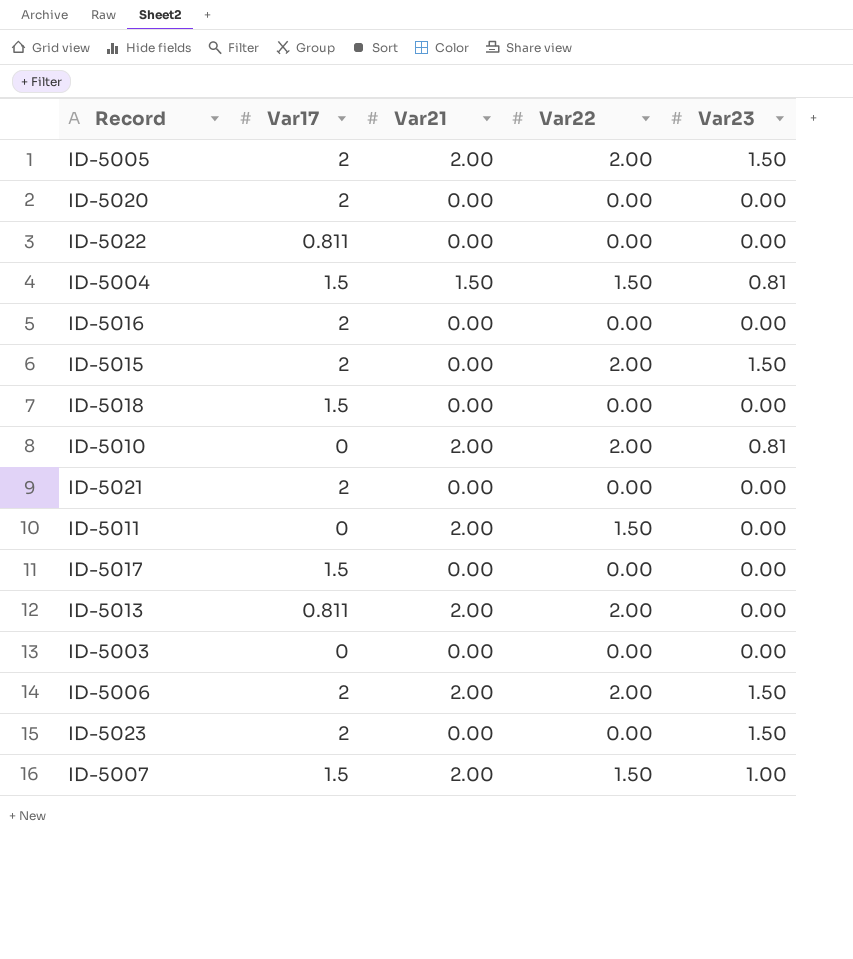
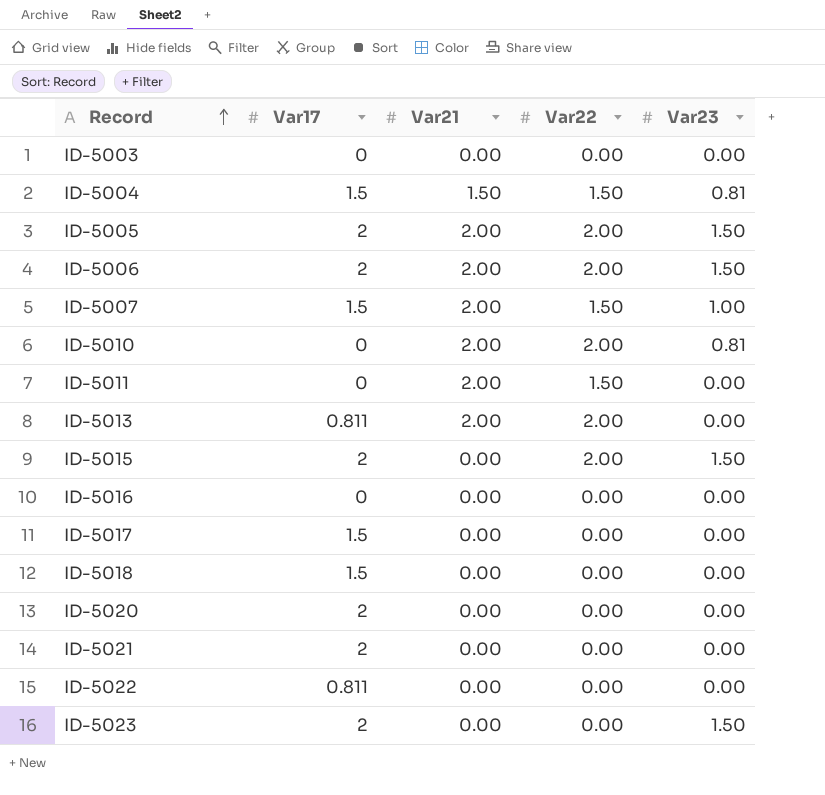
row order: none -> Record ascending
ID-5016 | Var17: 2 -> 0

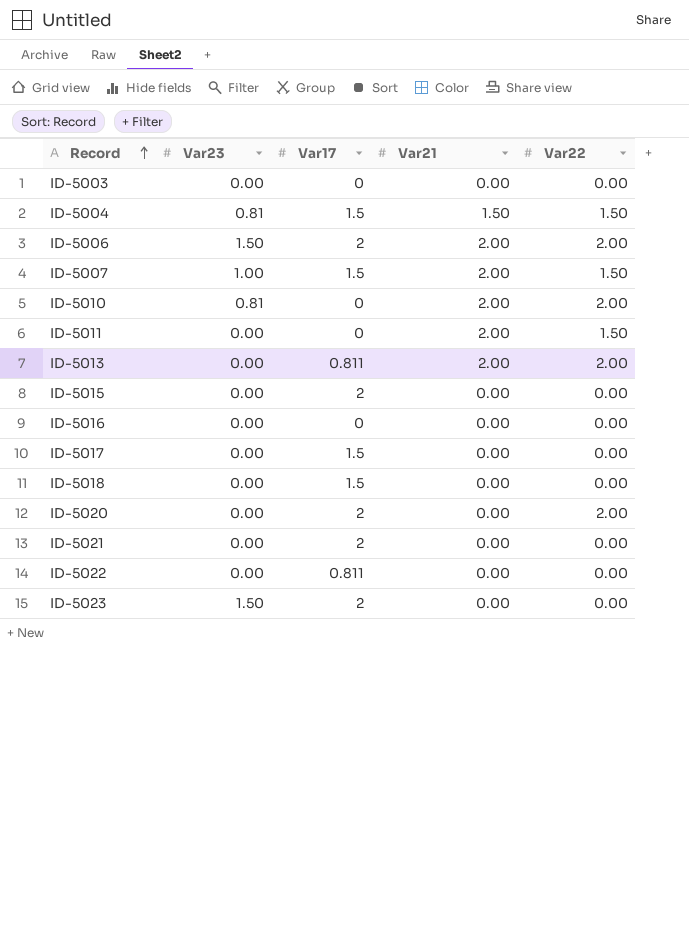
column Var23 | position: 5 -> 2
row ID-5005: 2 | 2.00 | 2.00 | 1.50 -> none
ID-5015 | Var23: 1.50 -> 0.00
ID-5015 | Var22: 2.00 -> 0.00
ID-5020 | Var22: 0.00 -> 2.00

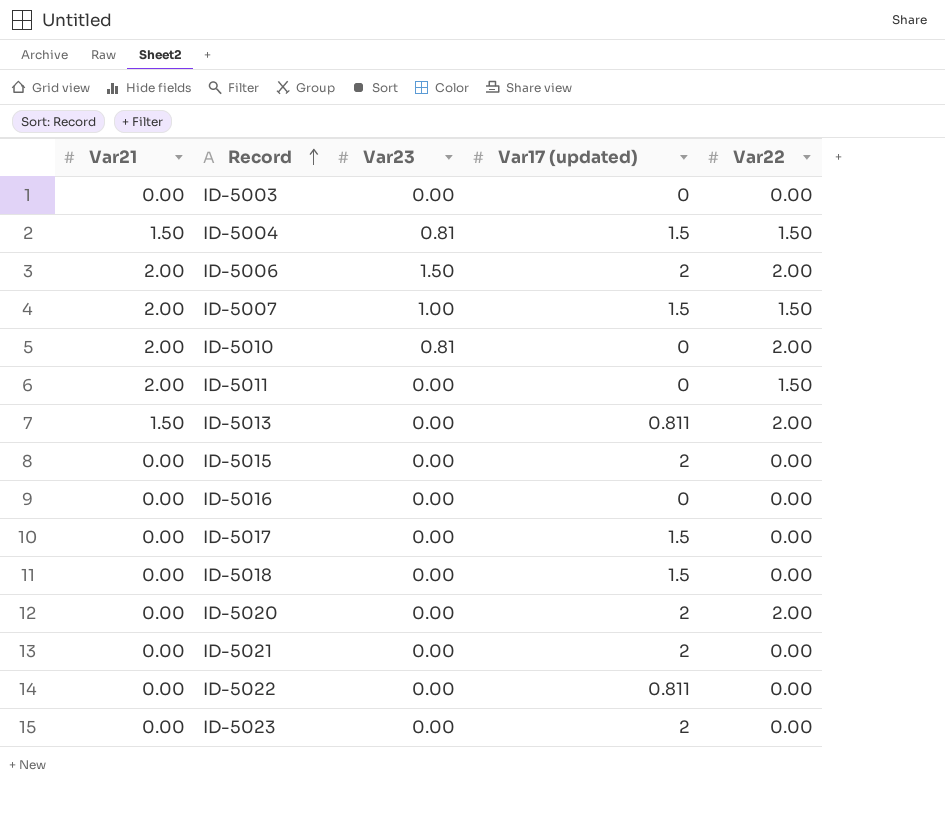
column Var21 | position: 4 -> 1
column name: Var17 -> Var17 (updated)
ID-5013 | Var21: 2.00 -> 1.50
ID-5023 | Var23: 1.50 -> 0.00

